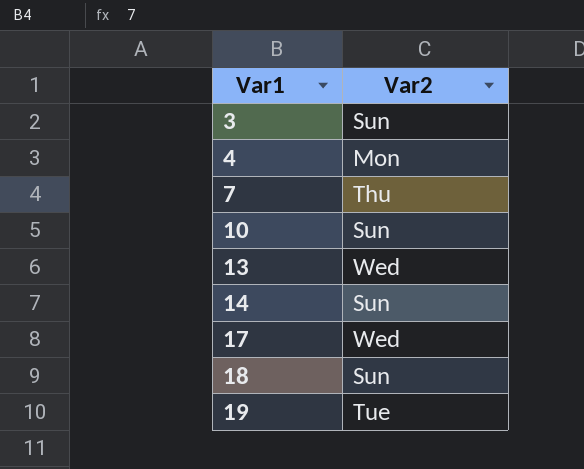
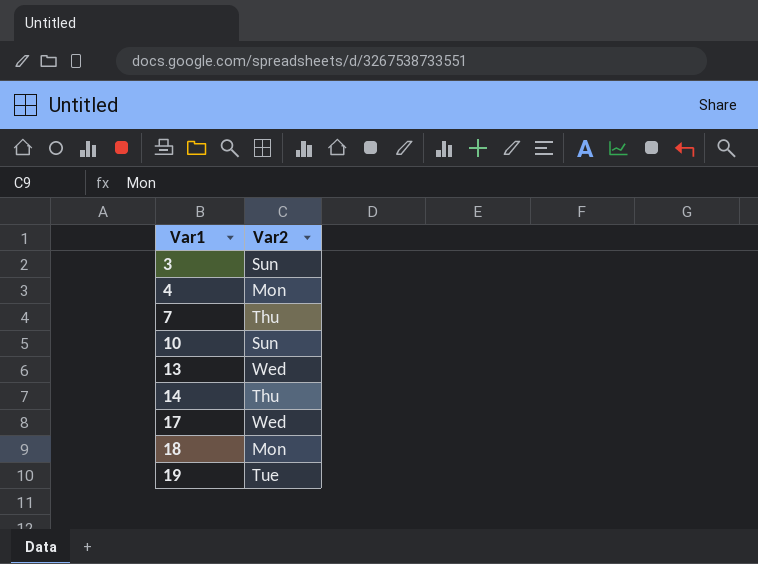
14 | Var2: Sun -> Thu
18 | Var2: Sun -> Mon

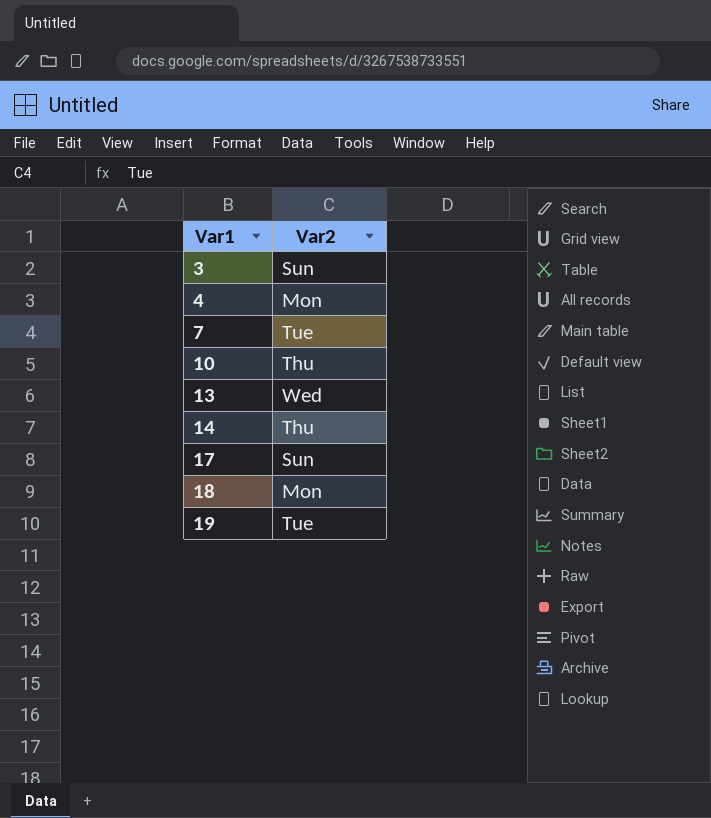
7 | Var2: Thu -> Tue
10 | Var2: Sun -> Thu
17 | Var2: Wed -> Sun

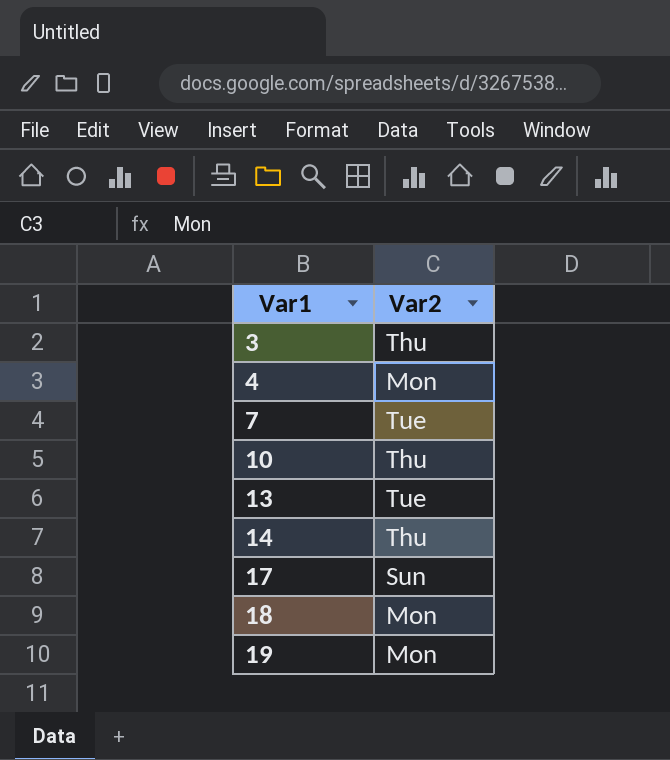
3 | Var2: Sun -> Thu
13 | Var2: Wed -> Tue
19 | Var2: Tue -> Mon

